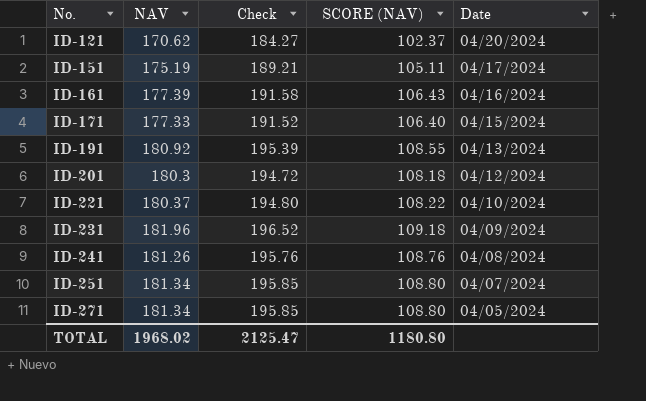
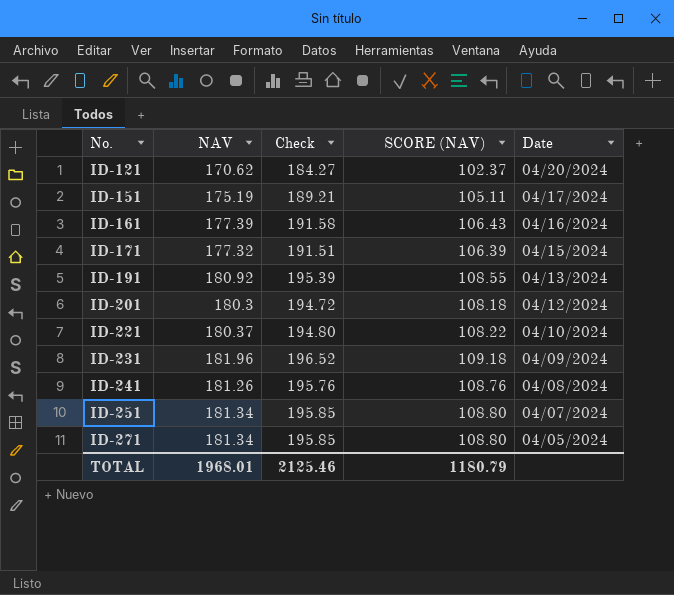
ID-171 | NAV: 177.33 -> 177.32
ID-171 | Check: 191.52 -> 191.51
ID-171 | SCORE (NAV): 106.40 -> 106.39
TOTAL | NAV: 1968.02 -> 1968.01
TOTAL | Check: 2125.47 -> 2125.46
TOTAL | SCORE (NAV): 1180.80 -> 1180.79

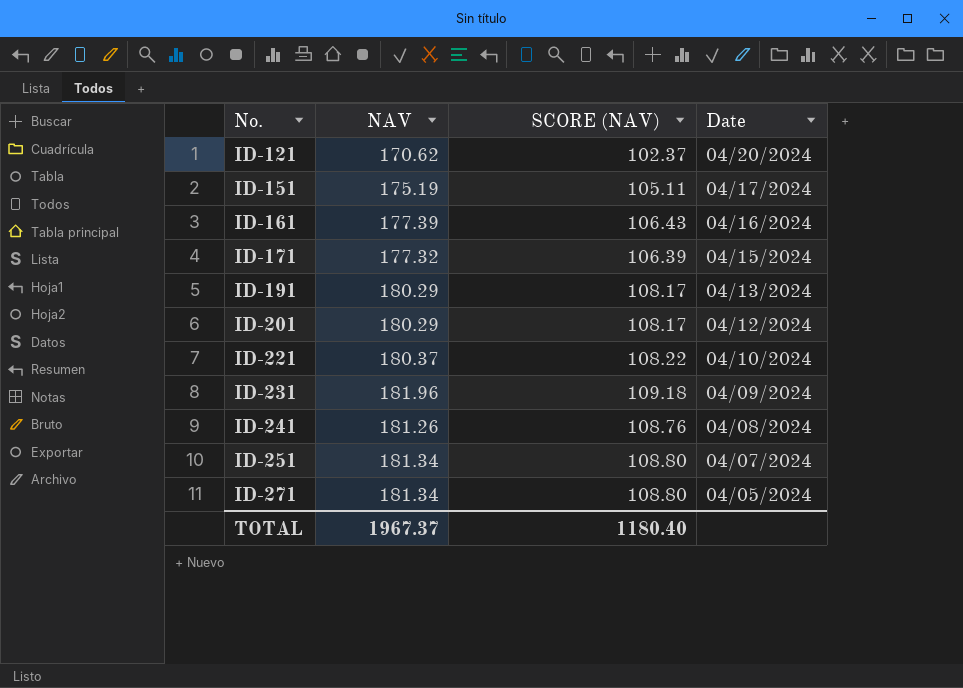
column Check | formula: [NAV] * 1.08 -> none
ID-191 | NAV: 180.92 -> 180.29
ID-191 | SCORE (NAV): 108.55 -> 108.17
ID-201 | NAV: 180.3 -> 180.29
ID-201 | SCORE (NAV): 108.18 -> 108.17
TOTAL | NAV: 1968.01 -> 1967.37
TOTAL | SCORE (NAV): 1180.79 -> 1180.40

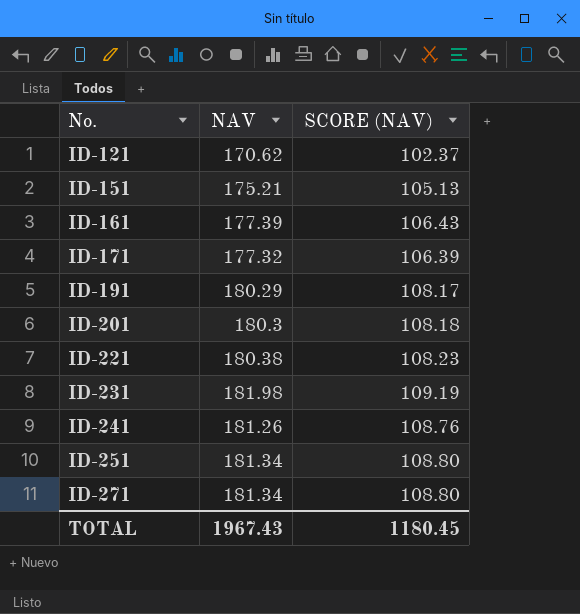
column Date | position: 4 -> none
ID-151 | NAV: 175.19 -> 175.21
ID-151 | SCORE (NAV): 105.11 -> 105.13
ID-201 | NAV: 180.29 -> 180.3
ID-201 | SCORE (NAV): 108.17 -> 108.18
ID-221 | NAV: 180.37 -> 180.38
ID-221 | SCORE (NAV): 108.22 -> 108.23
ID-231 | NAV: 181.96 -> 181.98
ID-231 | SCORE (NAV): 109.18 -> 109.19
TOTAL | NAV: 1967.37 -> 1967.43
TOTAL | SCORE (NAV): 1180.40 -> 1180.45

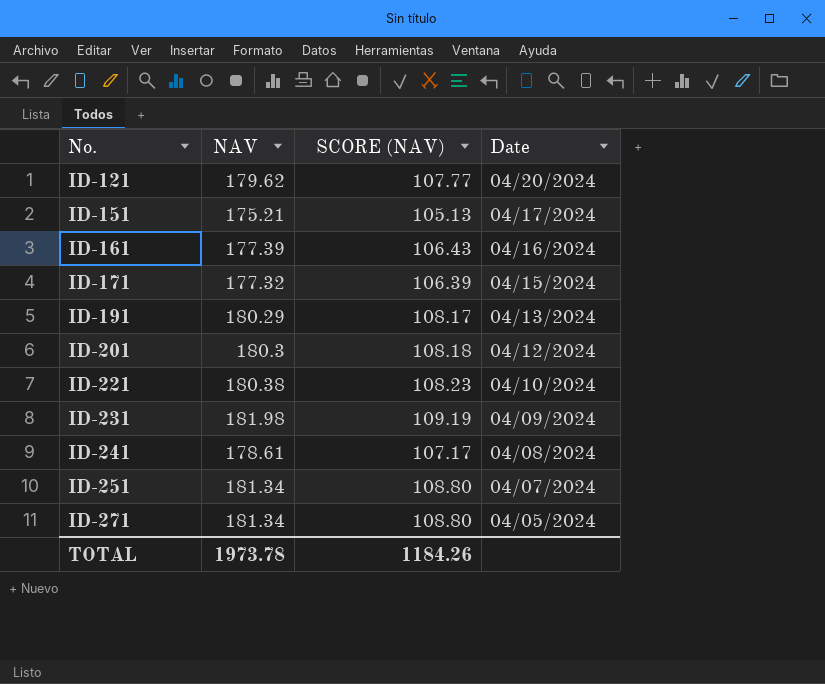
column Date | position: none -> 4
ID-121 | NAV: 170.62 -> 179.62
ID-121 | SCORE (NAV): 102.37 -> 107.77
ID-241 | NAV: 181.26 -> 178.61
ID-241 | SCORE (NAV): 108.76 -> 107.17
TOTAL | NAV: 1967.43 -> 1973.78
TOTAL | SCORE (NAV): 1180.45 -> 1184.26

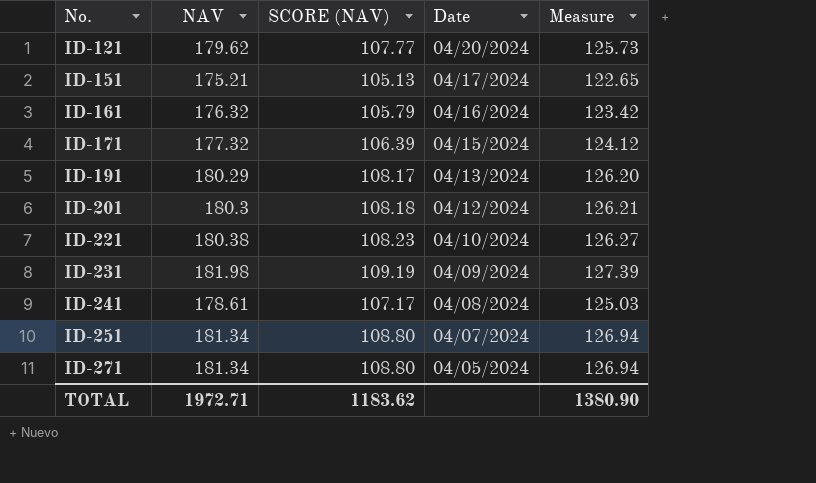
column Measure | formula: none -> [NAV] * 0.7
ID-161 | NAV: 177.39 -> 176.32
ID-161 | SCORE (NAV): 106.43 -> 105.79
TOTAL | NAV: 1973.78 -> 1972.71
TOTAL | SCORE (NAV): 1184.26 -> 1183.62

